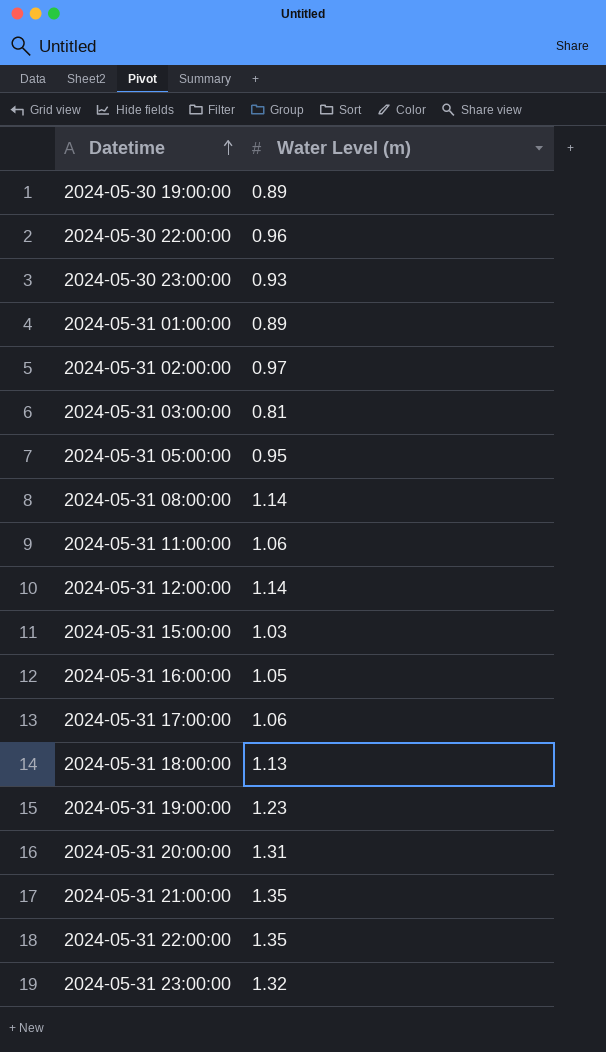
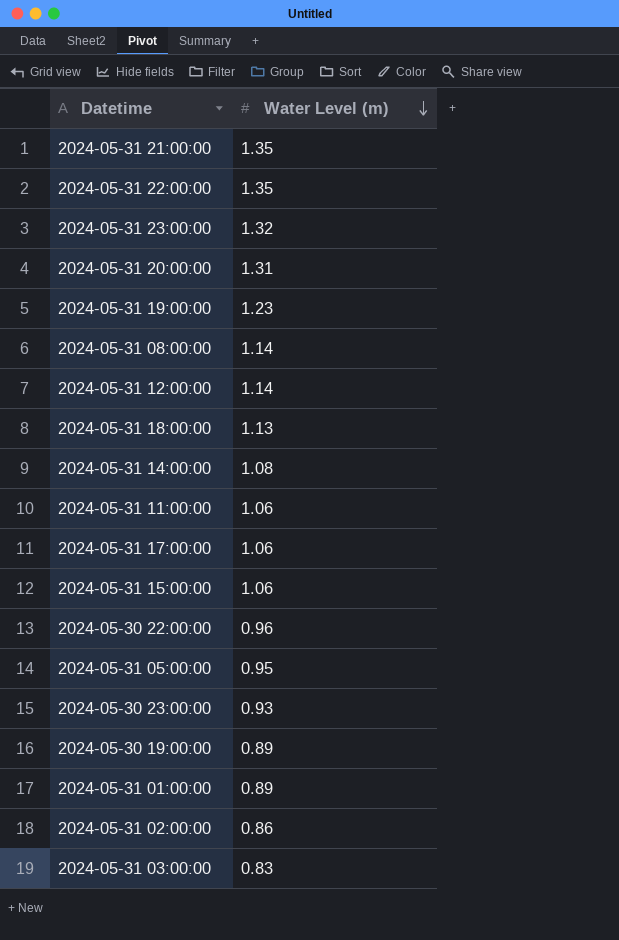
row order: Datetime ascending -> Water Level (m) descending
row 2024-05-31 16:00:00: 1.05 -> none
row 2024-05-31 14:00:00: none -> 1.08
2024-05-31 15:00:00 | Water Level (m): 1.03 -> 1.06
2024-05-31 02:00:00 | Water Level (m): 0.97 -> 0.86
2024-05-31 03:00:00 | Water Level (m): 0.81 -> 0.83

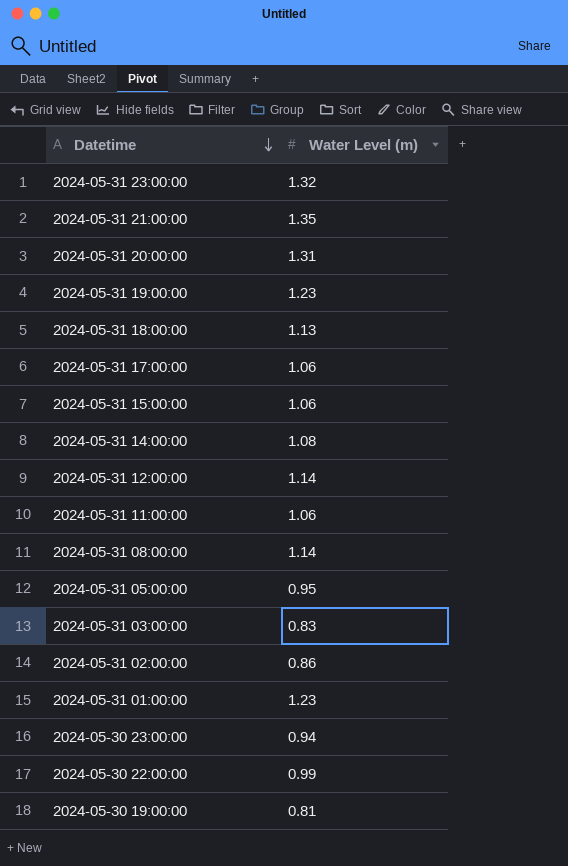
row order: Water Level (m) descending -> Datetime descending
row 2024-05-31 22:00:00: 1.35 -> none
2024-05-31 01:00:00 | Water Level (m): 0.89 -> 1.23
2024-05-30 23:00:00 | Water Level (m): 0.93 -> 0.94
2024-05-30 22:00:00 | Water Level (m): 0.96 -> 0.99
2024-05-30 19:00:00 | Water Level (m): 0.89 -> 0.81

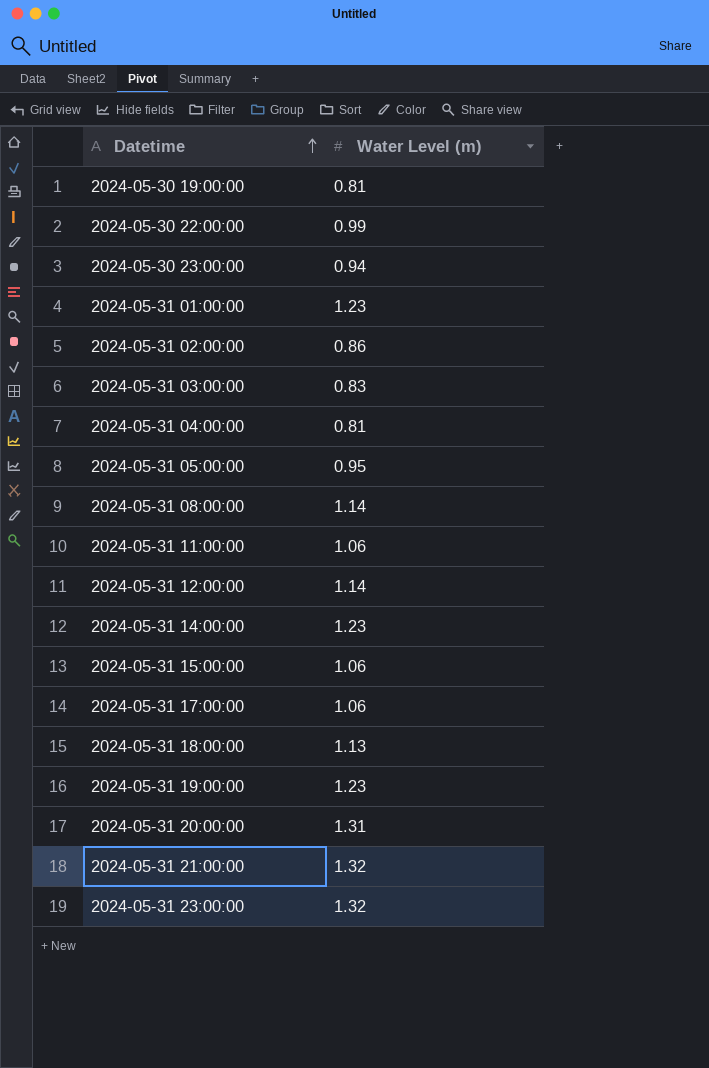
row order: Datetime descending -> Datetime ascending
row 2024-05-31 04:00:00: none -> 0.81
2024-05-31 14:00:00 | Water Level (m): 1.08 -> 1.23
2024-05-31 21:00:00 | Water Level (m): 1.35 -> 1.32

